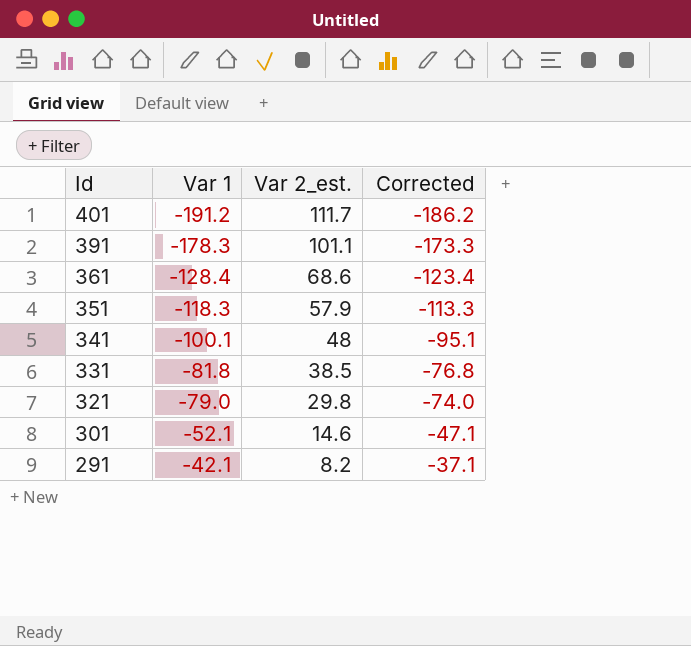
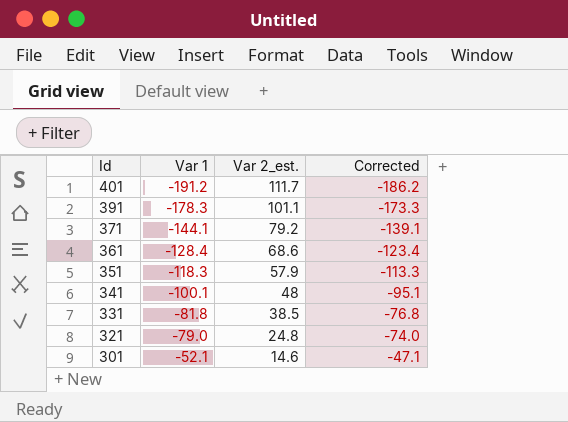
row 291: -42.1 | 8.2 | -37.1 -> none
row 371: none -> -144.1 | 79.2 | -139.1
321 | Var 2_est.: 29.8 -> 24.8

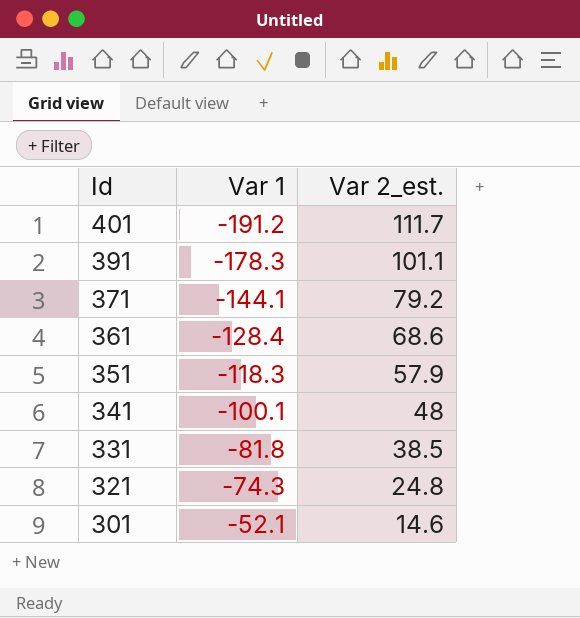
column Corrected | formula: [Var 1] + 5 -> none
321 | Var 1: -79.0 -> -74.3

